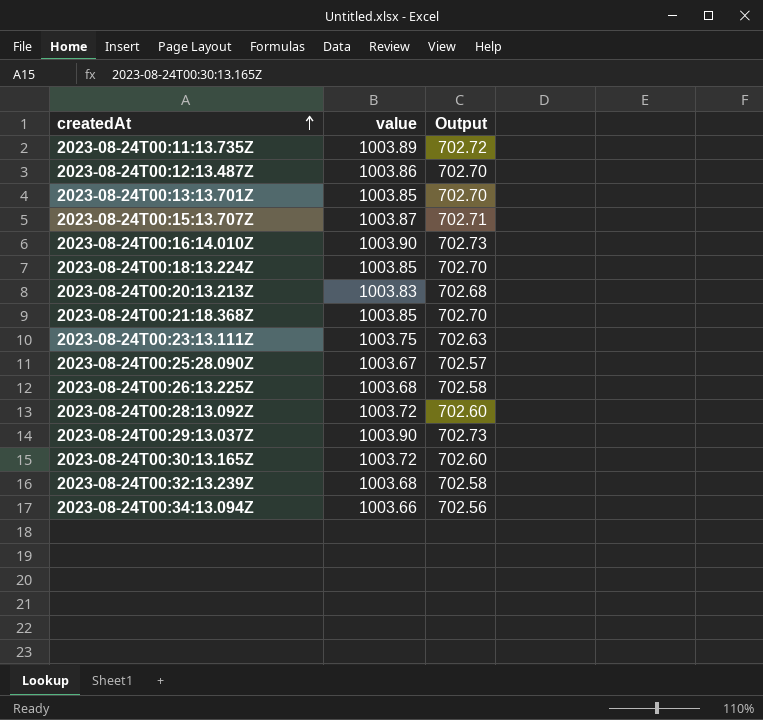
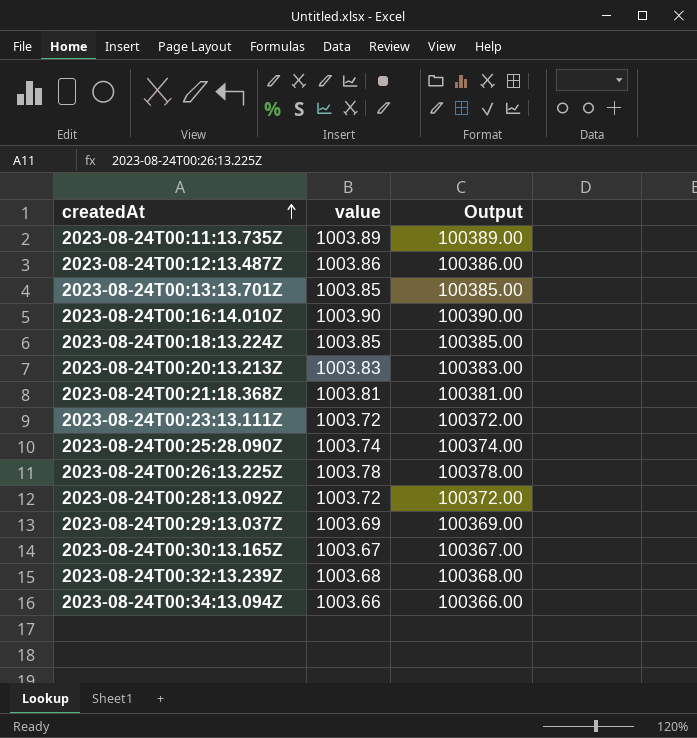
column Output | formula: [value] * 0.7 -> [value] * 100
row 2023-08-24T00:15:13.707Z: 1003.87 | 702.71 -> none
2023-08-24T00:21:18.368Z | value: 1003.85 -> 1003.81
2023-08-24T00:23:13.111Z | value: 1003.75 -> 1003.72
2023-08-24T00:25:28.090Z | value: 1003.67 -> 1003.74
2023-08-24T00:26:13.225Z | value: 1003.68 -> 1003.78
2023-08-24T00:29:13.037Z | value: 1003.90 -> 1003.69
2023-08-24T00:30:13.165Z | value: 1003.72 -> 1003.67

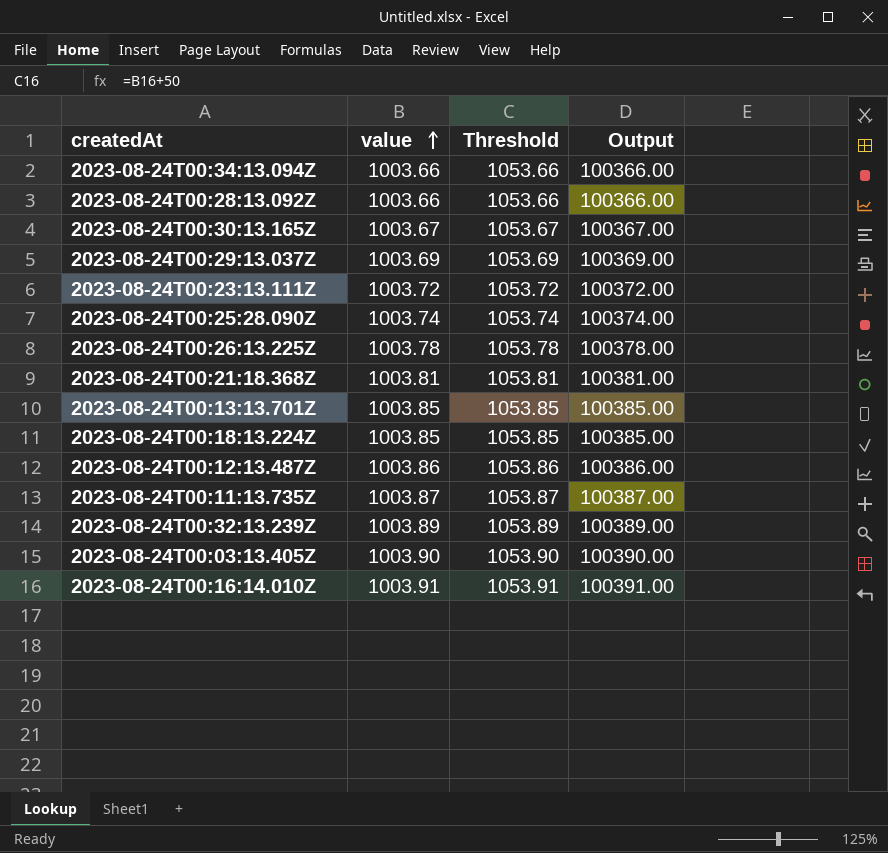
row order: createdAt ascending -> value ascending
column Threshold | formula: none -> [value] + 50
row 2023-08-24T00:20:13.213Z: 1003.83 | 100383.00 -> none
2023-08-24T00:28:13.092Z | value: 1003.72 -> 1003.66
2023-08-24T00:28:13.092Z | Output: 100372.00 -> 100366.00
2023-08-24T00:11:13.735Z | value: 1003.89 -> 1003.87
2023-08-24T00:11:13.735Z | Output: 100389.00 -> 100387.00
2023-08-24T00:32:13.239Z | value: 1003.68 -> 1003.89
2023-08-24T00:32:13.239Z | Output: 100368.00 -> 100389.00
row 2023-08-24T00:03:13.405Z: none -> 1003.90 | 1053.90 | 100390.00
2023-08-24T00:16:14.010Z | value: 1003.90 -> 1003.91
2023-08-24T00:16:14.010Z | Output: 100390.00 -> 100391.00

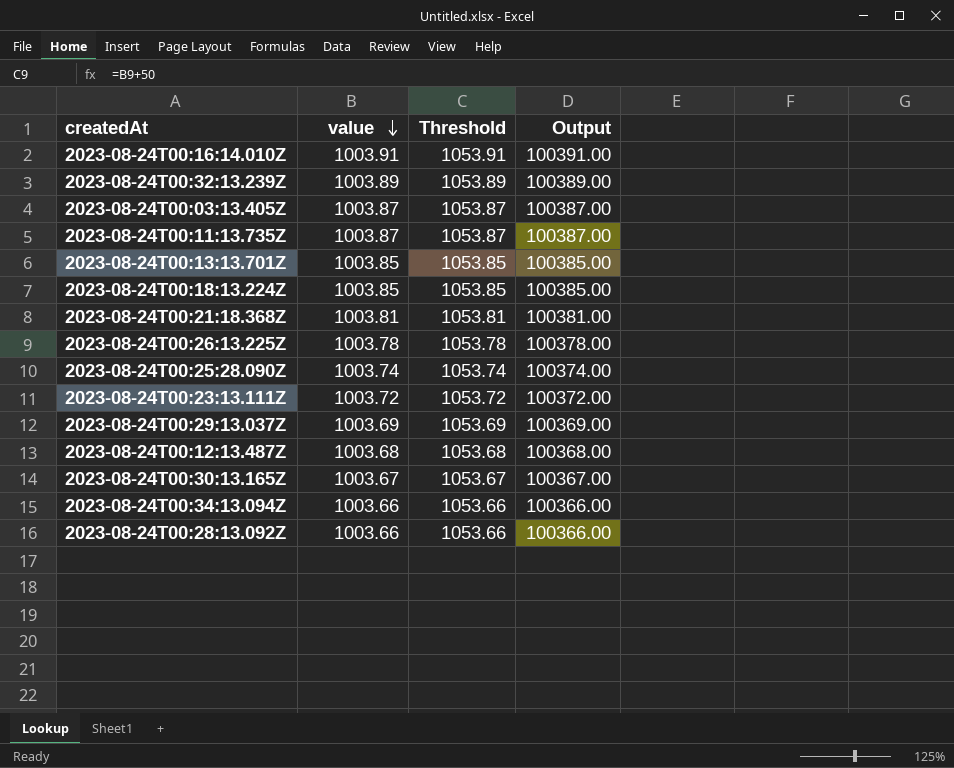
row order: value ascending -> value descending
2023-08-24T00:03:13.405Z | value: 1003.90 -> 1003.87
2023-08-24T00:03:13.405Z | Threshold: 1053.90 -> 1053.87
2023-08-24T00:03:13.405Z | Output: 100390.00 -> 100387.00
2023-08-24T00:12:13.487Z | value: 1003.86 -> 1003.68
2023-08-24T00:12:13.487Z | Threshold: 1053.86 -> 1053.68
2023-08-24T00:12:13.487Z | Output: 100386.00 -> 100368.00

